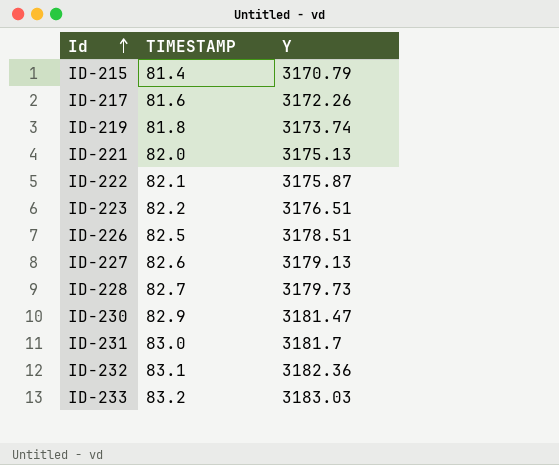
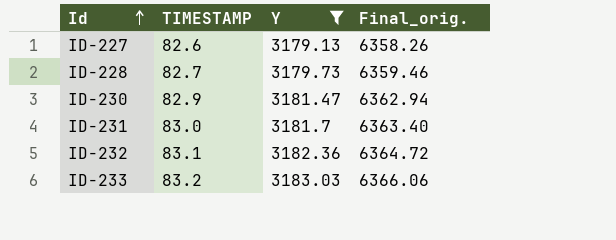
filter: none -> Y >= 3179.13
column Final_orig. | formula: none -> [Y] * 2

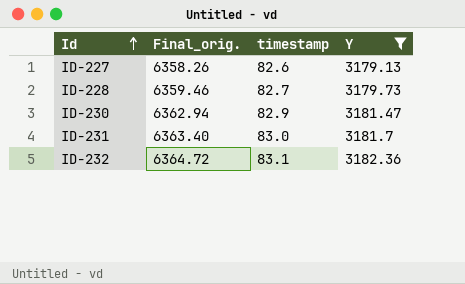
column Final_orig. | position: 4 -> 2
column name: TIMESTAMP -> timestamp
row ID-233: 83.2 | 3183.03 | 6366.06 -> none

